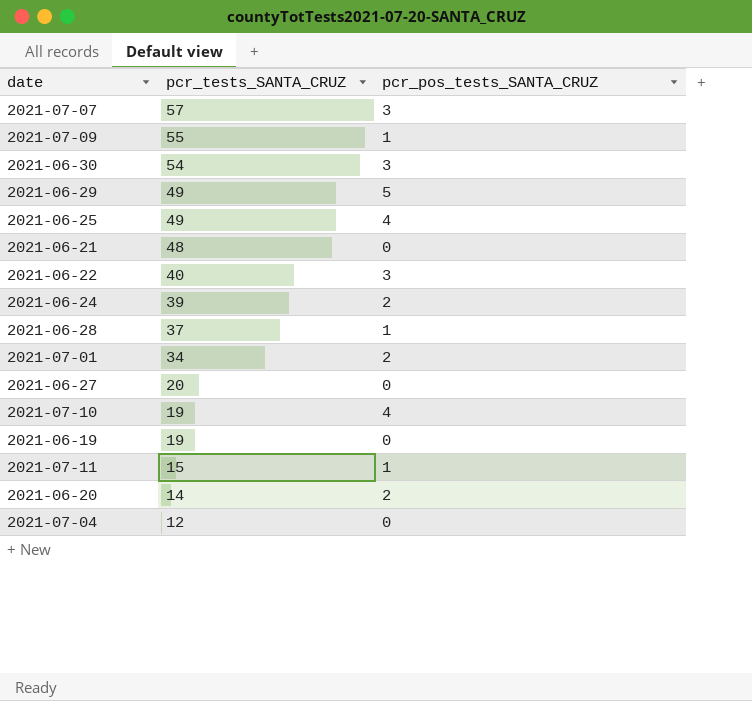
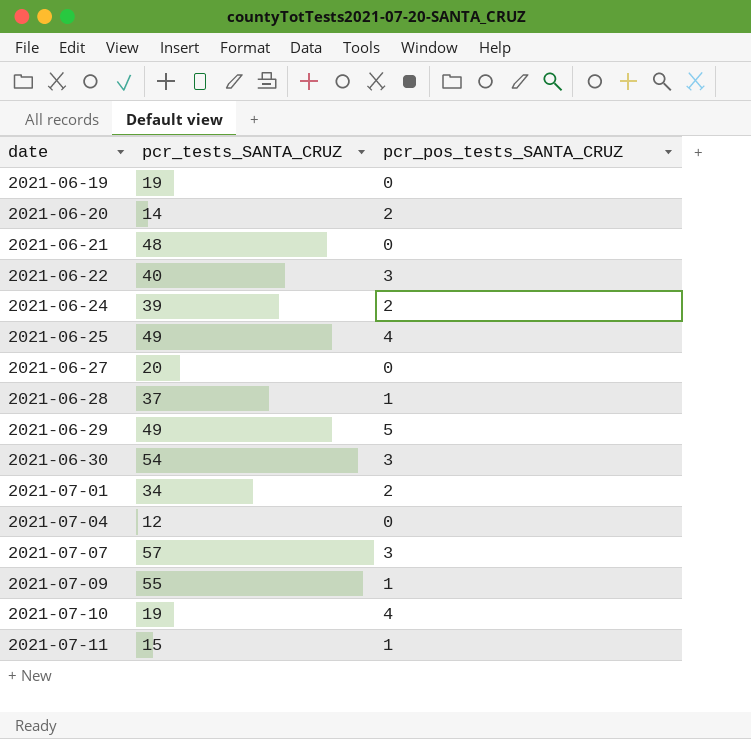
row order: pcr_tests_SANTA_CRUZ descending -> date ascending

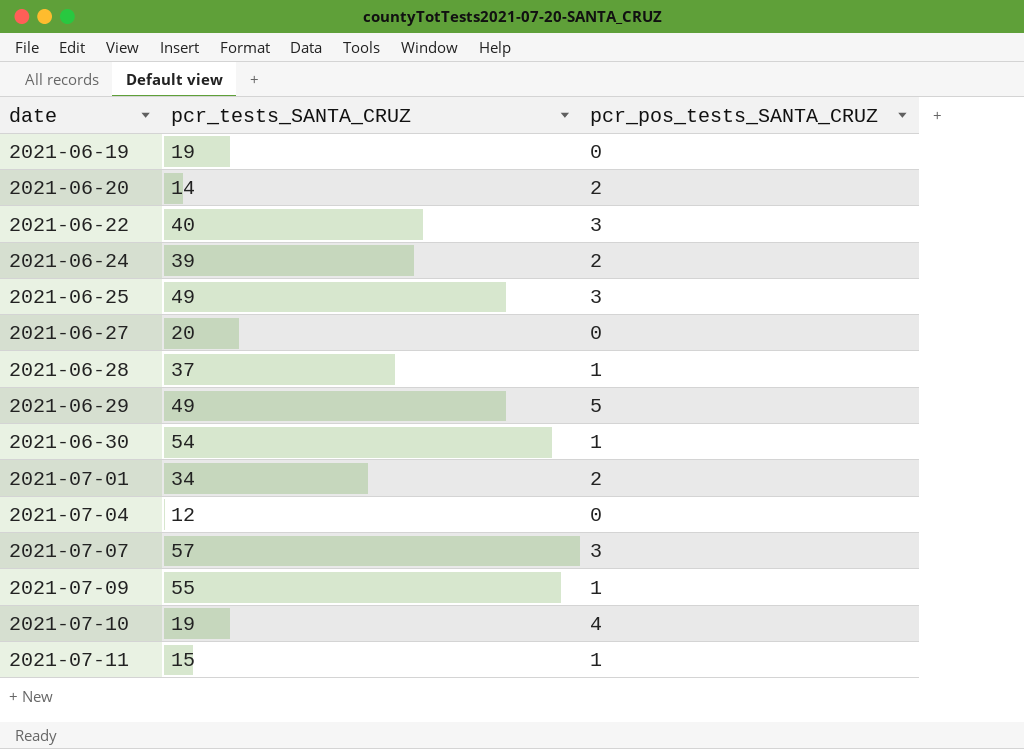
row 2021-06-21: 48 | 0 -> none
2021-06-25 | pcr_pos_tests_SANTA_CRUZ: 4 -> 3
2021-06-30 | pcr_pos_tests_SANTA_CRUZ: 3 -> 1

